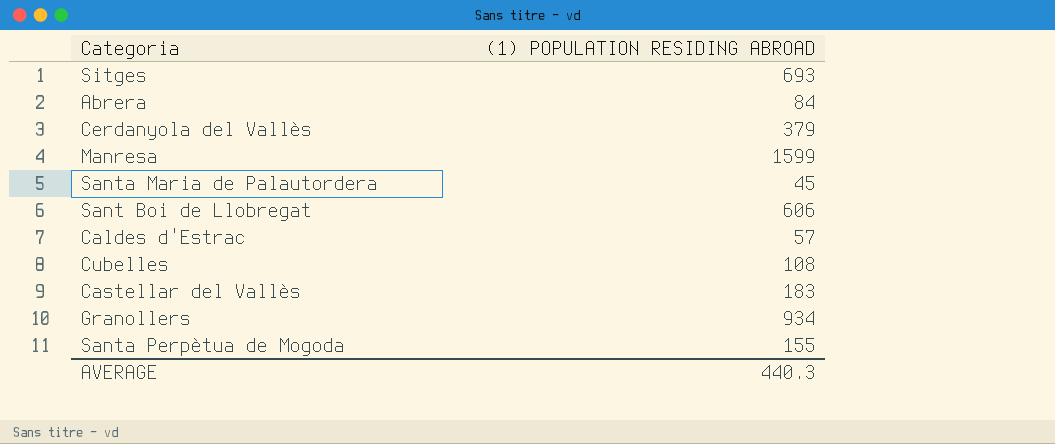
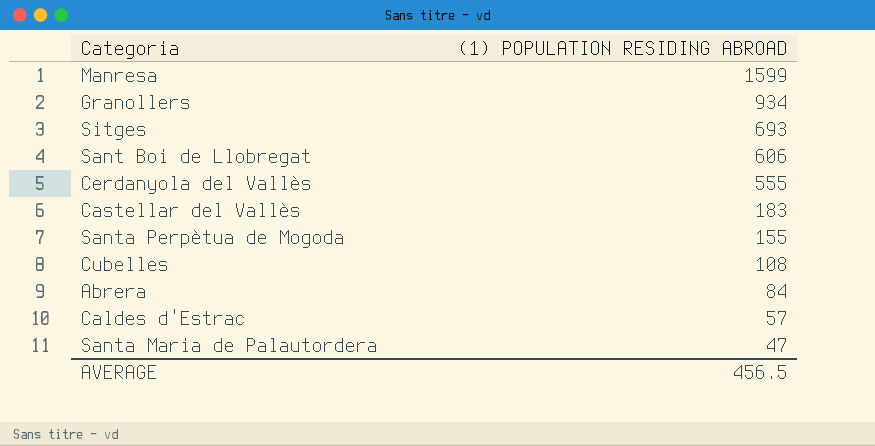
row order: none -> (1) POPULATION RESIDING ABROAD descending
Cerdanyola del Vallès | (1) POPULATION RESIDING ABROAD: 379 -> 555
Santa Maria de Palautordera | (1) POPULATION RESIDING ABROAD: 45 -> 47
AVERAGE | (1) POPULATION RESIDING ABROAD: 440.3 -> 456.5

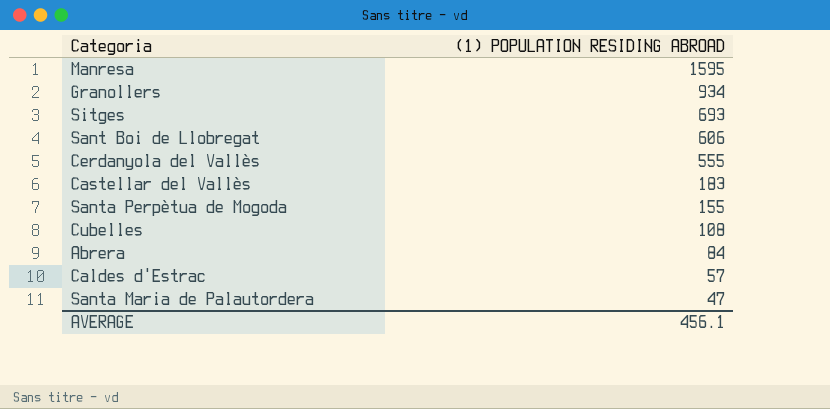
Manresa | (1) POPULATION RESIDING ABROAD: 1599 -> 1595
AVERAGE | (1) POPULATION RESIDING ABROAD: 456.5 -> 456.1

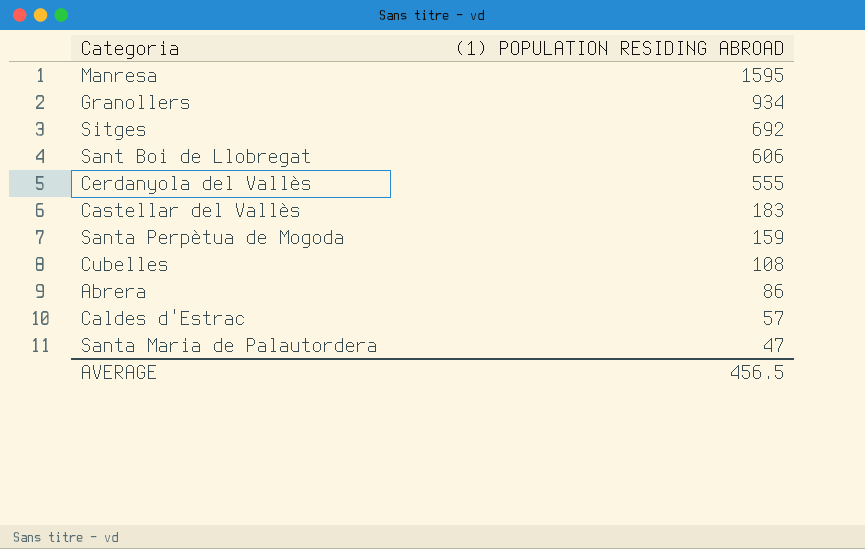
Sitges | (1) POPULATION RESIDING ABROAD: 693 -> 692
Santa Perpètua de Mogoda | (1) POPULATION RESIDING ABROAD: 155 -> 159
Abrera | (1) POPULATION RESIDING ABROAD: 84 -> 86
AVERAGE | (1) POPULATION RESIDING ABROAD: 456.1 -> 456.5

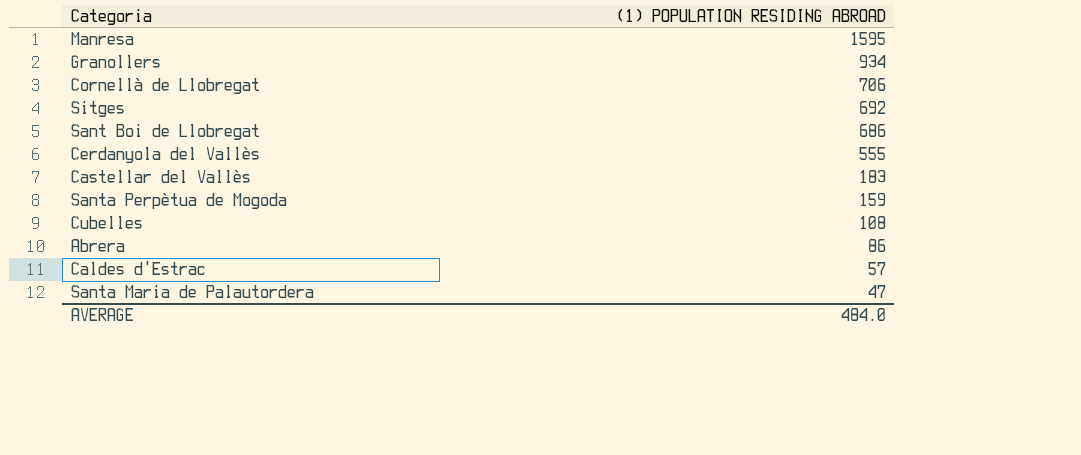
row Cornellà de Llobregat: none -> 706
Sant Boi de Llobregat | (1) POPULATION RESIDING ABROAD: 606 -> 686
AVERAGE | (1) POPULATION RESIDING ABROAD: 456.5 -> 484.0

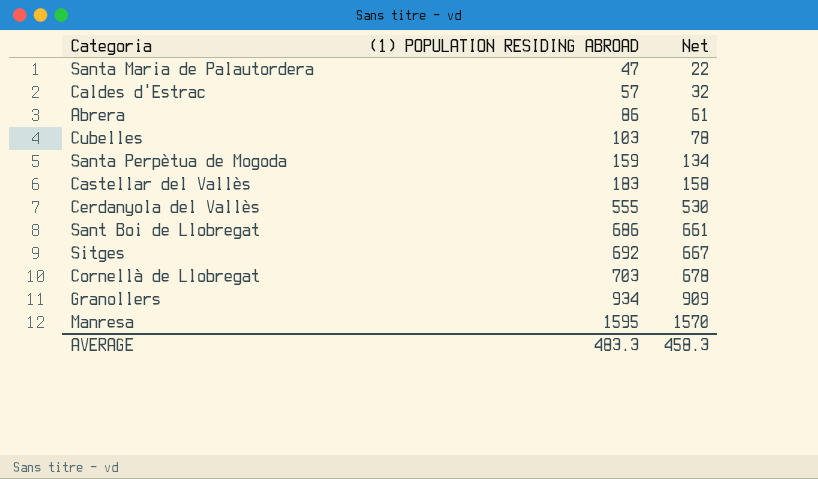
row order: (1) POPULATION RESIDING ABROAD descending -> (1) POPULATION RESIDING ABROAD ascending
column Net | formula: none -> [(1) POPULATION RESIDING ABROAD] - 25
Cubelles | (1) POPULATION RESIDING ABROAD: 108 -> 103
Cornellà de Llobregat | (1) POPULATION RESIDING ABROAD: 706 -> 703
AVERAGE | (1) POPULATION RESIDING ABROAD: 484.0 -> 483.3

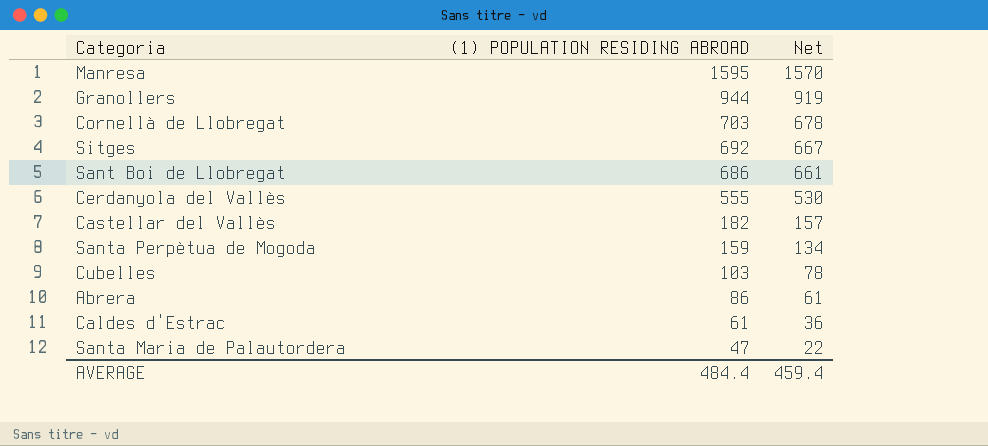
row order: (1) POPULATION RESIDING ABROAD ascending -> (1) POPULATION RESIDING ABROAD descending
Granollers | (1) POPULATION RESIDING ABROAD: 934 -> 944
Granollers | Net: 909 -> 919
Castellar del Vallès | (1) POPULATION RESIDING ABROAD: 183 -> 182
Castellar del Vallès | Net: 158 -> 157
Caldes d'Estrac | (1) POPULATION RESIDING ABROAD: 57 -> 61
Caldes d'Estrac | Net: 32 -> 36
AVERAGE | (1) POPULATION RESIDING ABROAD: 483.3 -> 484.4
AVERAGE | Net: 458.3 -> 459.4

